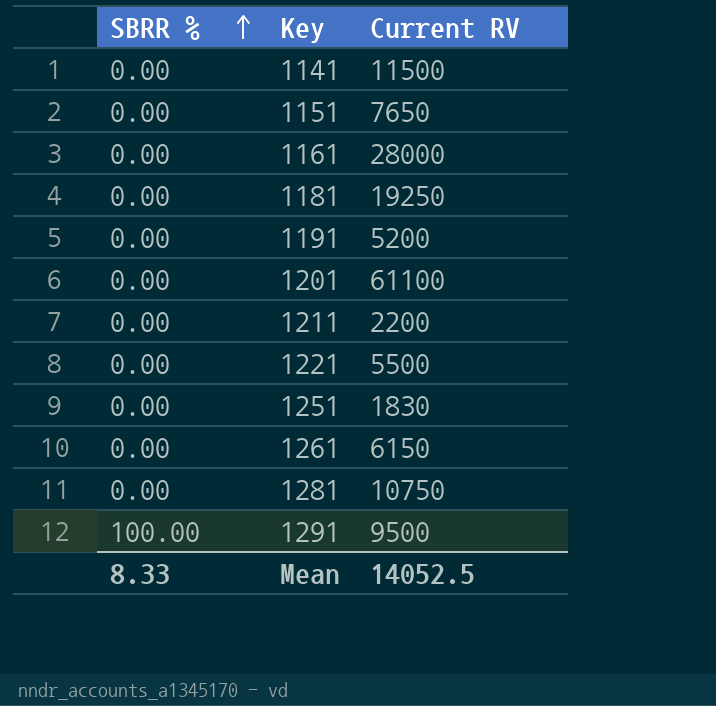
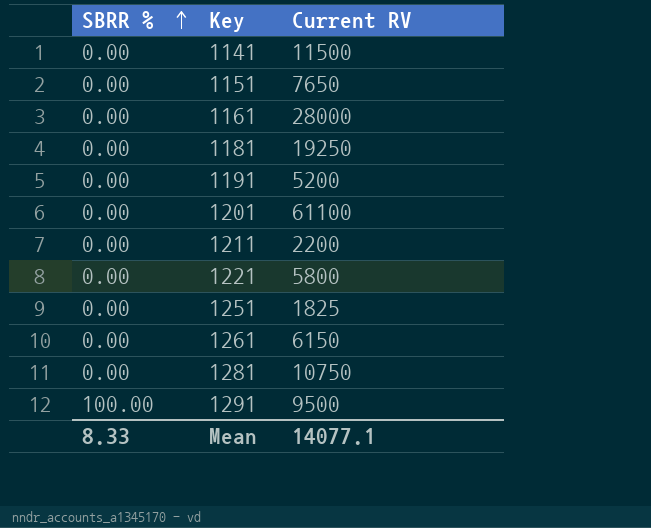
1221 | Current RV: 5500 -> 5800
1251 | Current RV: 1830 -> 1825
Mean | Current RV: 14052.5 -> 14077.1

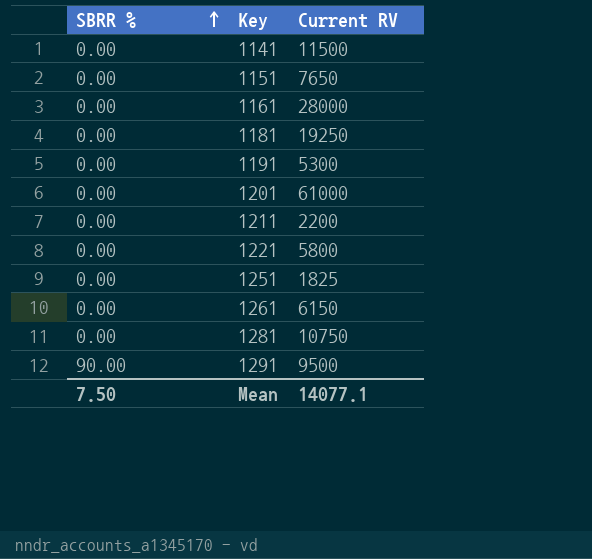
1191 | Current RV: 5200 -> 5300
1201 | Current RV: 61100 -> 61000
1291 | SBRR %: 100.00 -> 90.00
Mean | SBRR %: 8.33 -> 7.50

